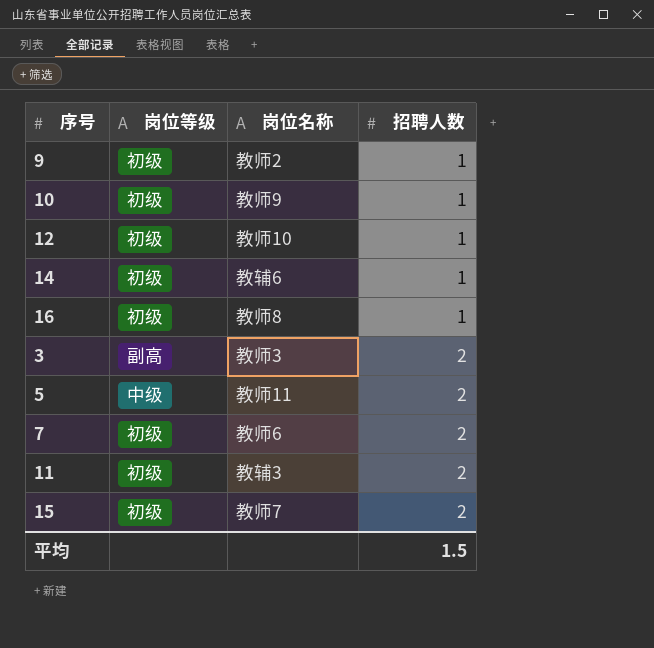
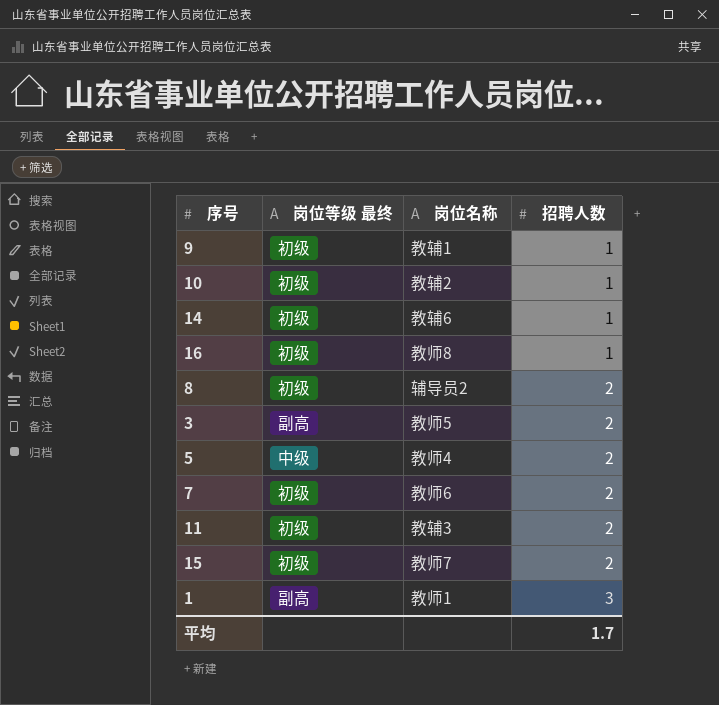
column name: 岗位等级 -> 岗位等级 最终
row 12: 初级 | 教师10 | 1 -> none
9 | 岗位名称: 教师2 -> 教辅1
10 | 岗位名称: 教师9 -> 教辅2
row 8: none -> 初级 | 辅导员2 | 2
3 | 岗位名称: 教师3 -> 教师5
5 | 岗位名称: 教师11 -> 教师4
row 1: none -> 副高 | 教师1 | 3
平均 | 招聘人数: 1.5 -> 1.7

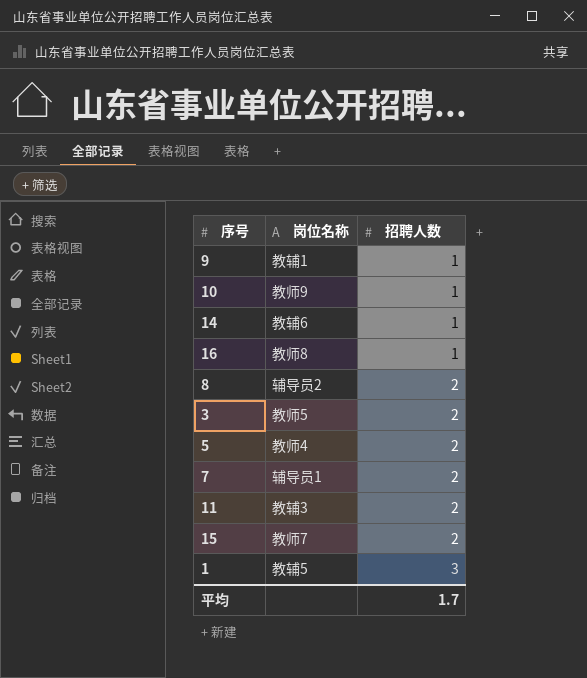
column 岗位等级 最终 | position: 2 -> none
10 | 岗位名称: 教辅2 -> 教师9
7 | 岗位名称: 教师6 -> 辅导员1
1 | 岗位名称: 教师1 -> 教辅5

